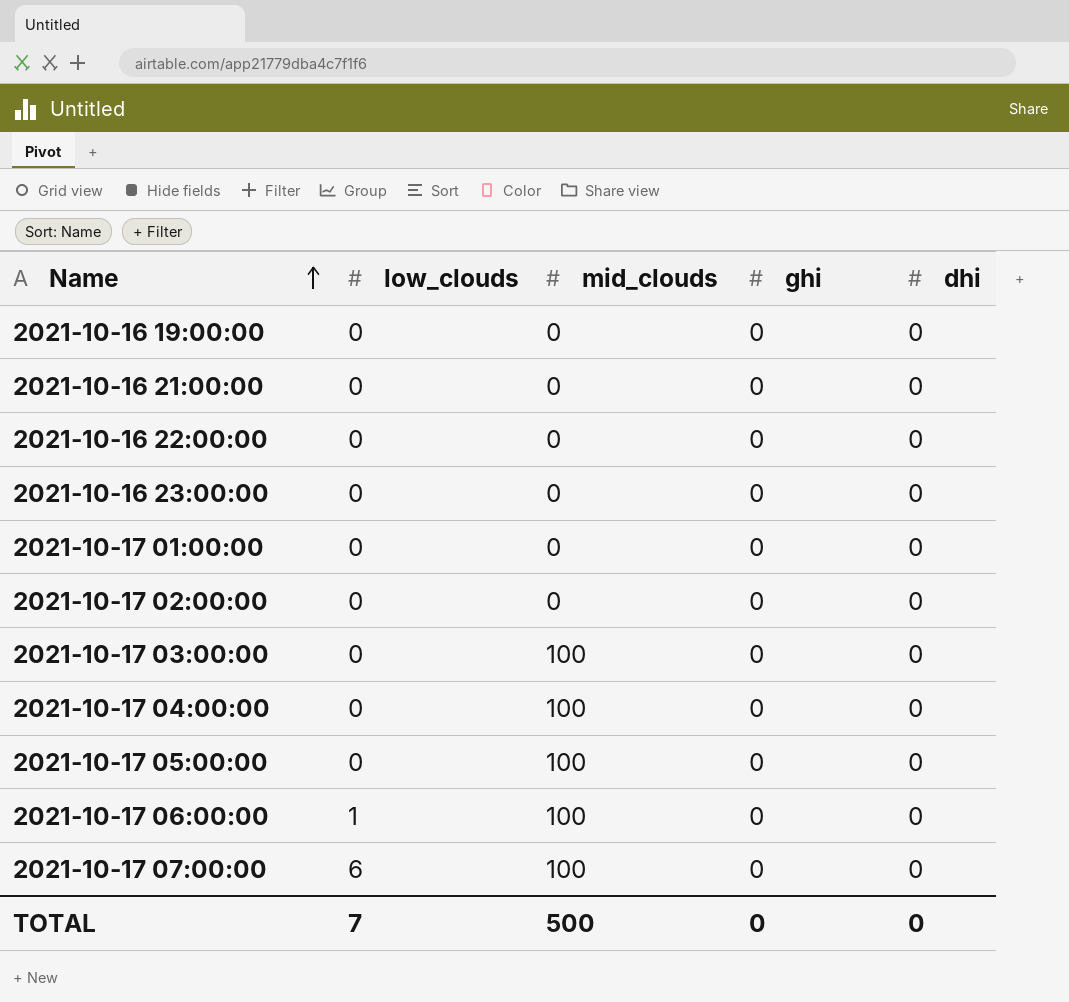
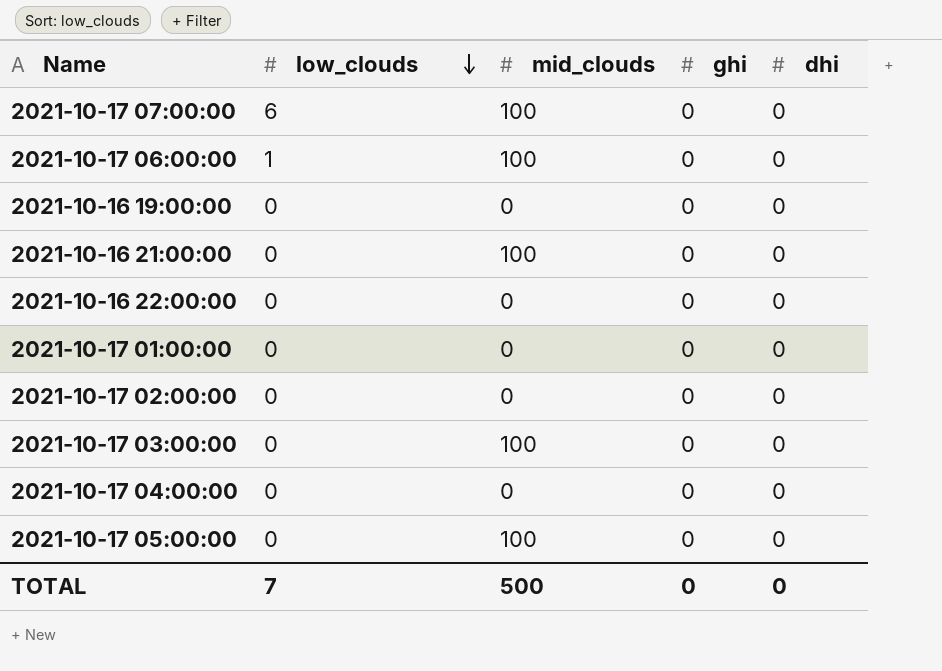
row order: Name ascending -> low_clouds descending
row 2021-10-16 23:00:00: 0 | 0 | 0 | 0 -> none
2021-10-16 21:00:00 | mid_clouds: 0 -> 100
2021-10-17 04:00:00 | mid_clouds: 100 -> 0

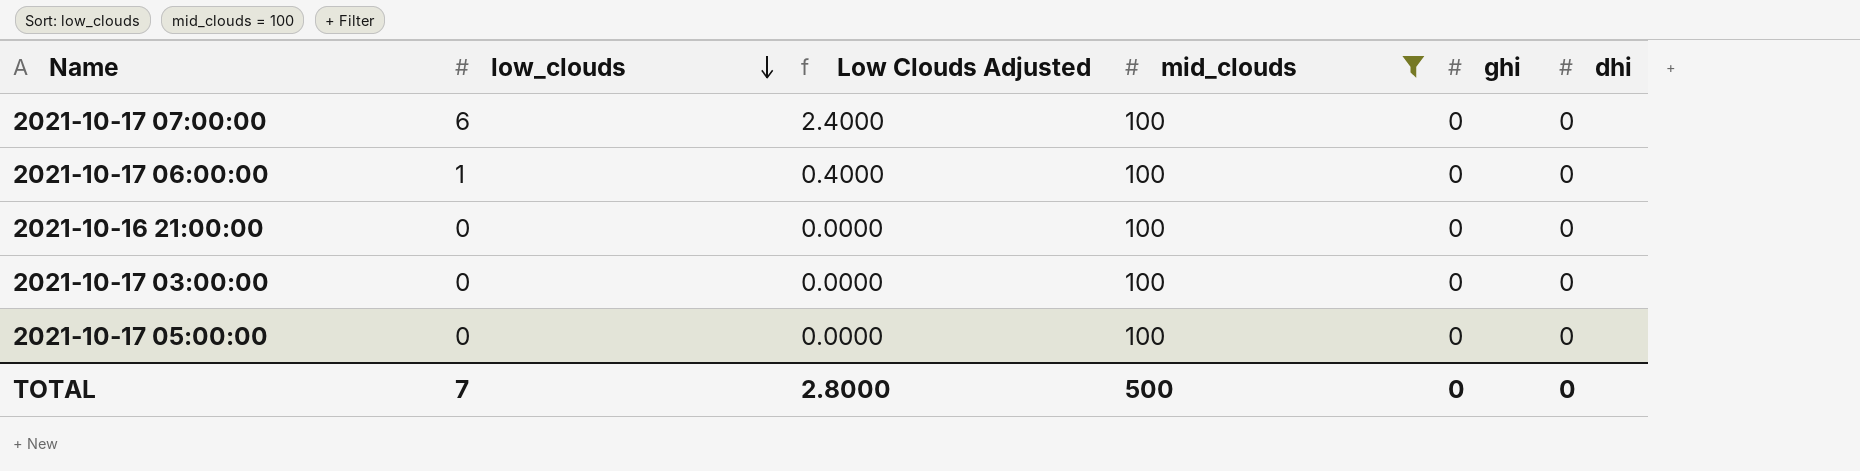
filter: none -> mid_clouds = 100
column Low Clouds Adjusted | formula: none -> [low_clouds] * 0.4

